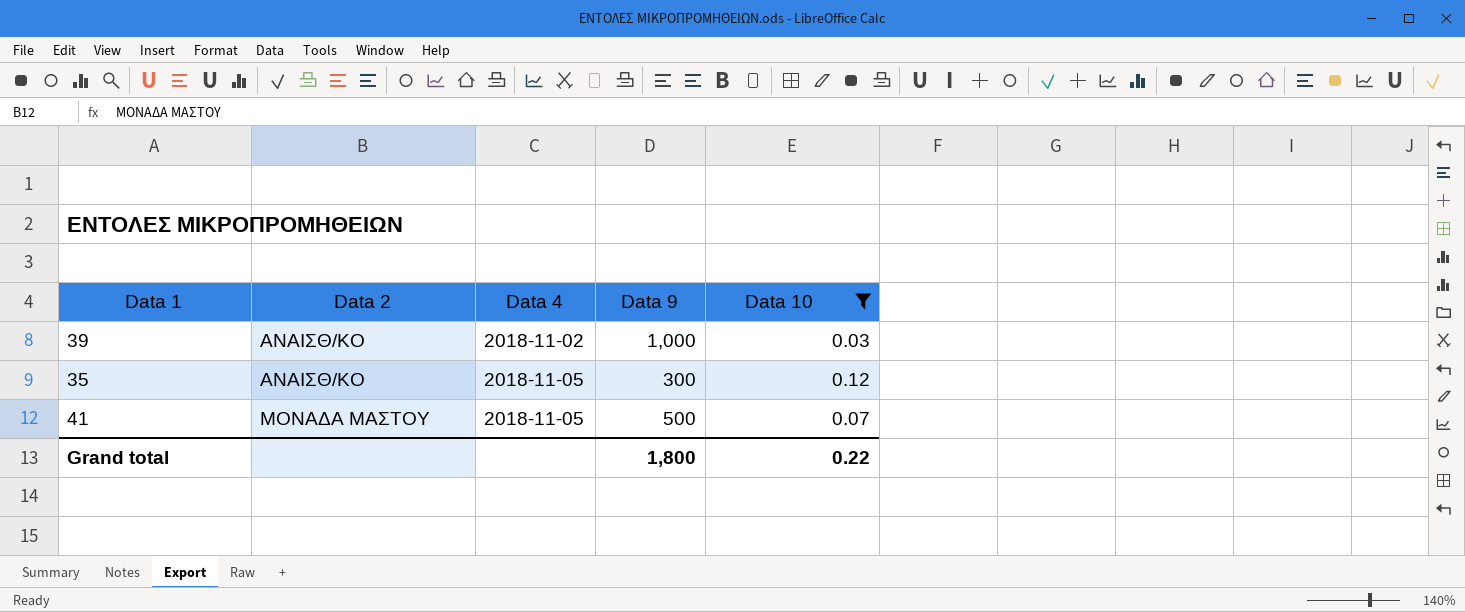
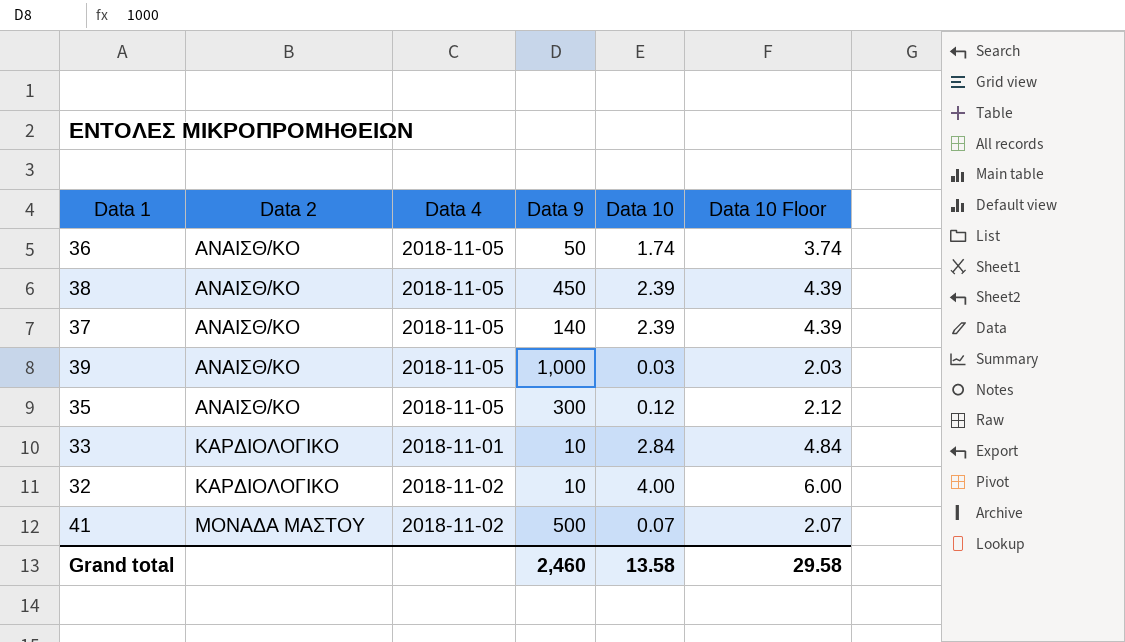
filter: Data 10 <= 0.12 -> none
column Data 10 Floor | formula: none -> [Data 10] + 2
39 | Data 4: 2018-11-02 -> 2018-11-05
41 | Data 4: 2018-11-05 -> 2018-11-02
Grand total | Data 9: 1,800 -> 2,460
Grand total | Data 10: 0.22 -> 13.58

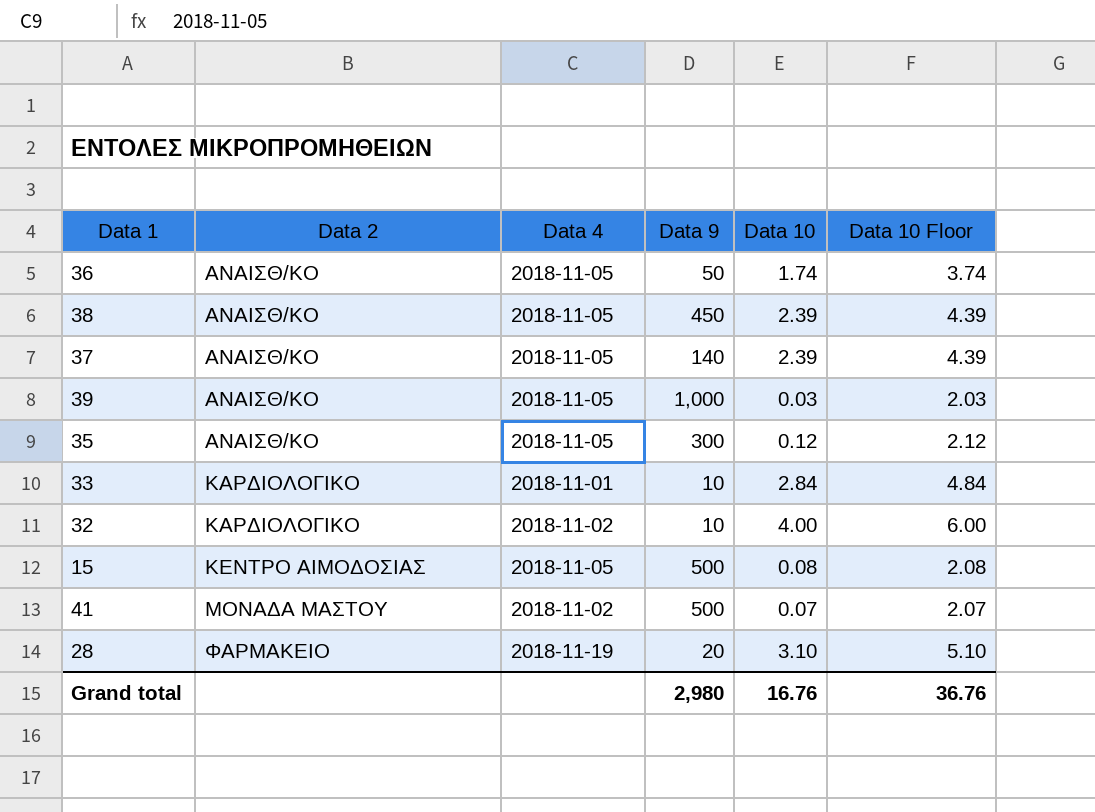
row 15: none -> ΚΕΝΤΡΟ ΑΙΜΟΔΟΣΙΑΣ | 2018-11-05 | 500 | 0.08 | 2.08
row 28: none -> ΦΑΡΜΑΚΕΙΟ | 2018-11-19 | 20 | 3.10 | 5.10
Grand total | Data 9: 2,460 -> 2,980
Grand total | Data 10: 13.58 -> 16.76
Grand total | Data 10 Floor: 29.58 -> 36.76

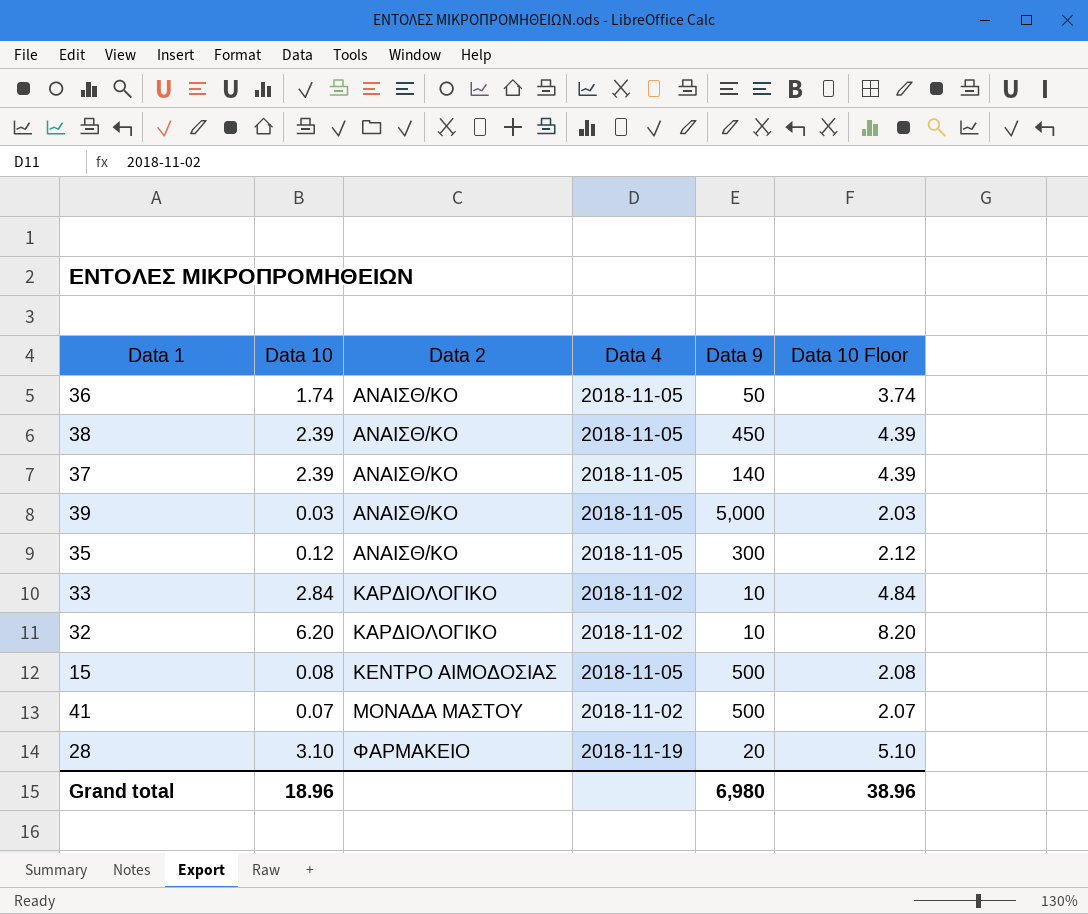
column Data 10 | position: 5 -> 2
39 | Data 9: 1,000 -> 5,000
33 | Data 4: 2018-11-01 -> 2018-11-02
32 | Data 10: 4.00 -> 6.20
32 | Data 10 Floor: 6.00 -> 8.20
Grand total | Data 10: 16.76 -> 18.96
Grand total | Data 9: 2,980 -> 6,980
Grand total | Data 10 Floor: 36.76 -> 38.96

